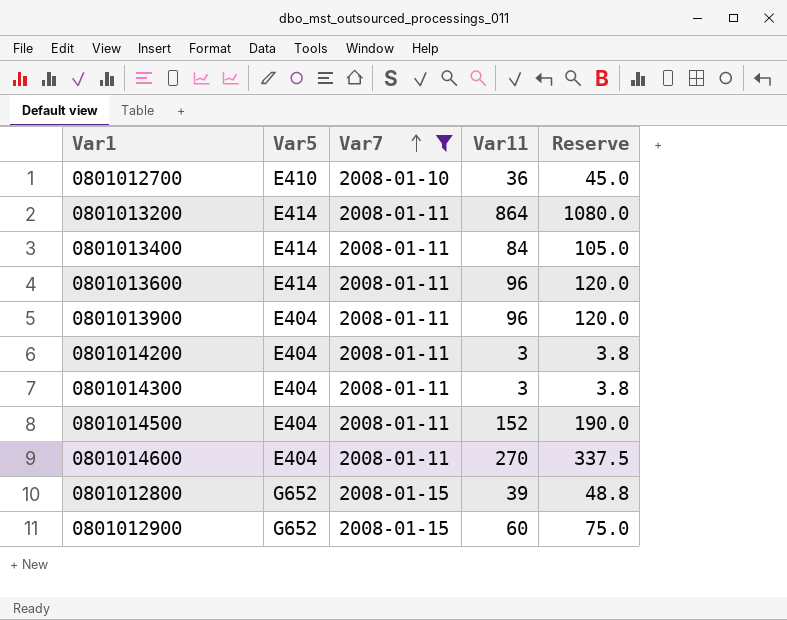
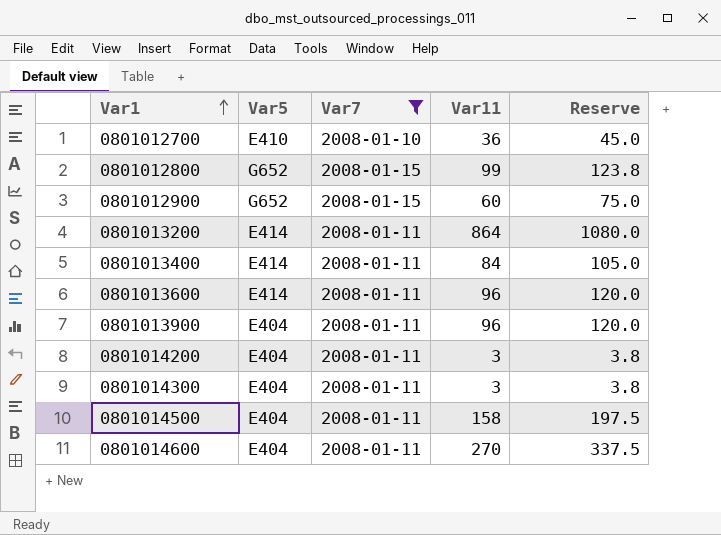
row order: Var7 ascending -> Var1 ascending
0801012800 | Var11: 39 -> 99
0801012800 | Reserve: 48.8 -> 123.8
0801014500 | Var11: 152 -> 158
0801014500 | Reserve: 190.0 -> 197.5

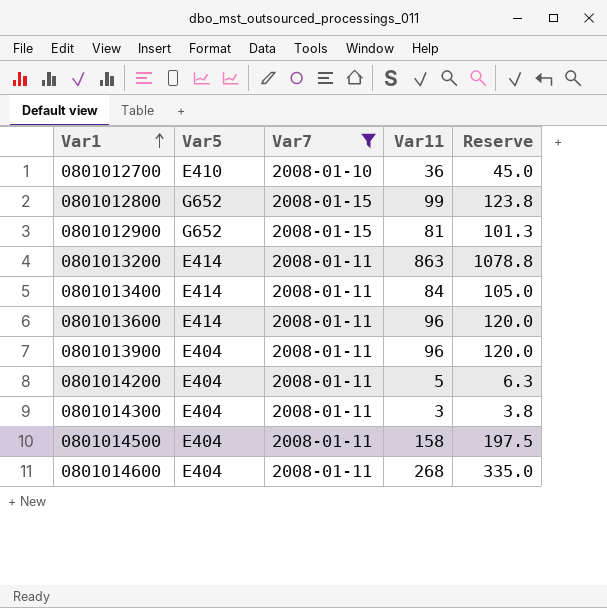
0801012900 | Var11: 60 -> 81
0801012900 | Reserve: 75.0 -> 101.3
0801013200 | Var11: 864 -> 863
0801013200 | Reserve: 1080.0 -> 1078.8
0801014200 | Var11: 3 -> 5
0801014200 | Reserve: 3.8 -> 6.3
0801014600 | Var11: 270 -> 268
0801014600 | Reserve: 337.5 -> 335.0

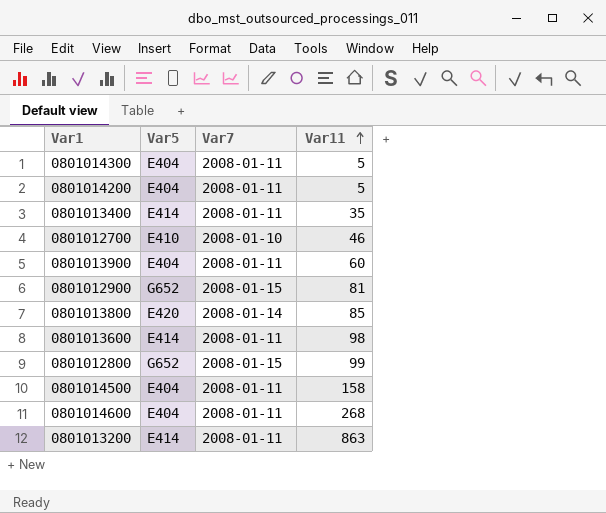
filter: Var7 != 2008-01-14 -> none
row order: Var1 ascending -> Var11 ascending
column Reserve | formula: [Var11] * 1.25 -> none
0801014300 | Var11: 3 -> 5
0801013400 | Var11: 84 -> 35
0801012700 | Var11: 36 -> 46
0801013900 | Var11: 96 -> 60
0801013600 | Var11: 96 -> 98

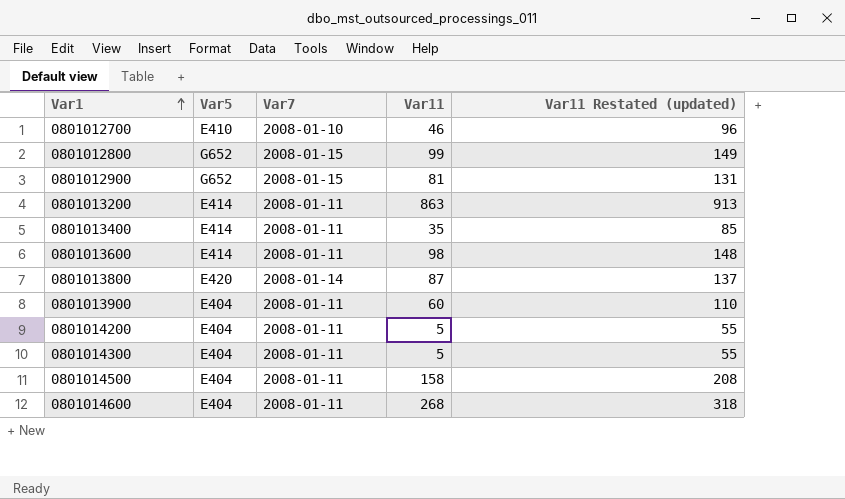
row order: Var11 ascending -> Var1 ascending
column Var11 Restated (updated) | formula: none -> [Var11] + 50
0801013800 | Var11: 85 -> 87

